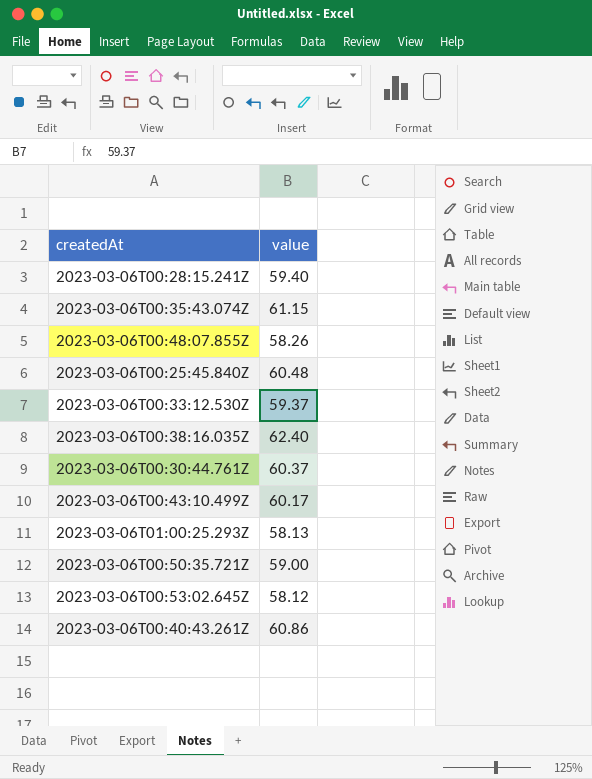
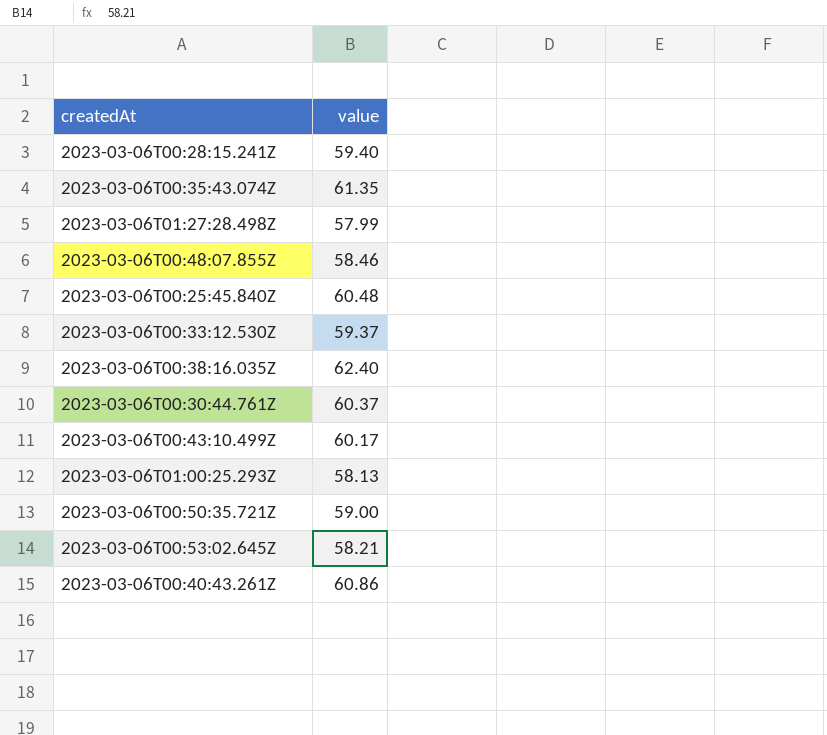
2023-03-06T00:35:43.074Z | value: 61.15 -> 61.35
row 2023-03-06T01:27:28.498Z: none -> 57.99
2023-03-06T00:48:07.855Z | value: 58.26 -> 58.46
2023-03-06T00:53:02.645Z | value: 58.12 -> 58.21

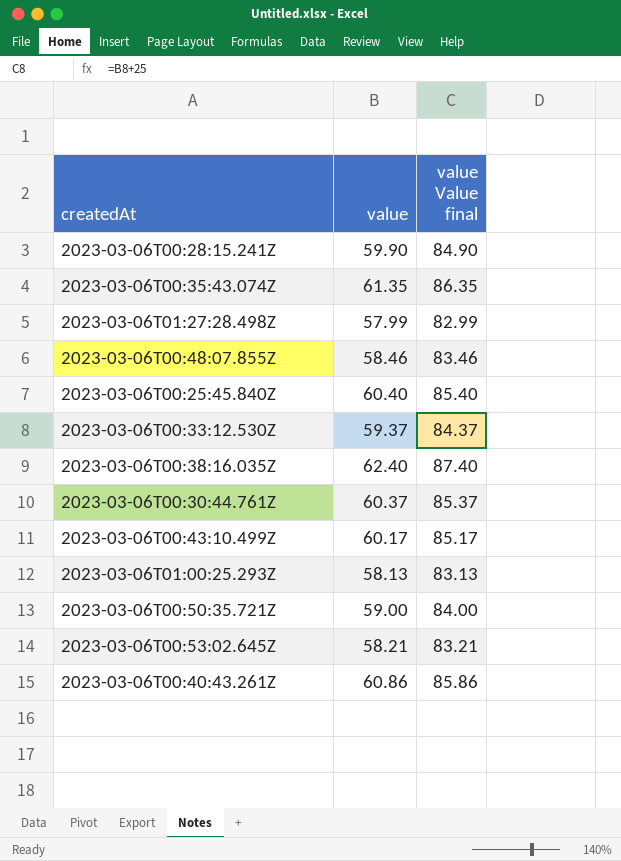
column value Value final | formula: none -> [value] + 25
2023-03-06T00:28:15.241Z | value: 59.40 -> 59.90
2023-03-06T00:25:45.840Z | value: 60.48 -> 60.40

